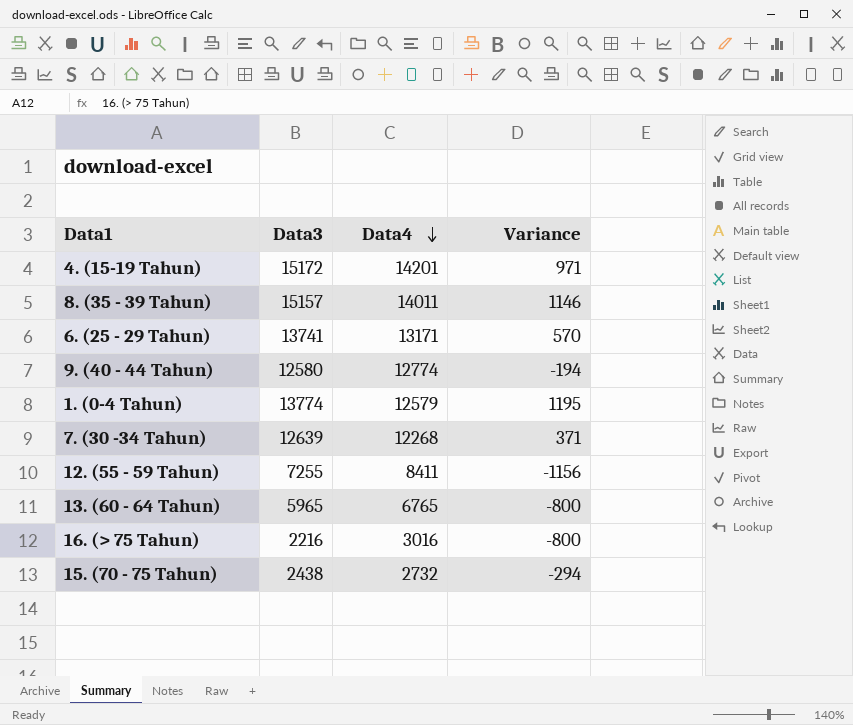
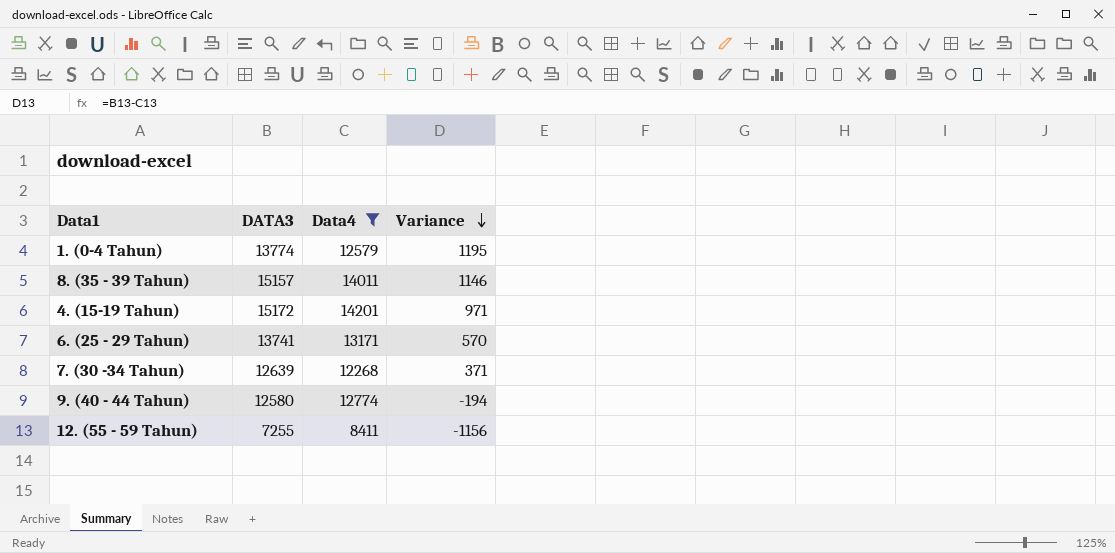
filter: none -> Data4 >= 8411
row order: Data4 descending -> Variance descending
column name: Data3 -> DATA3

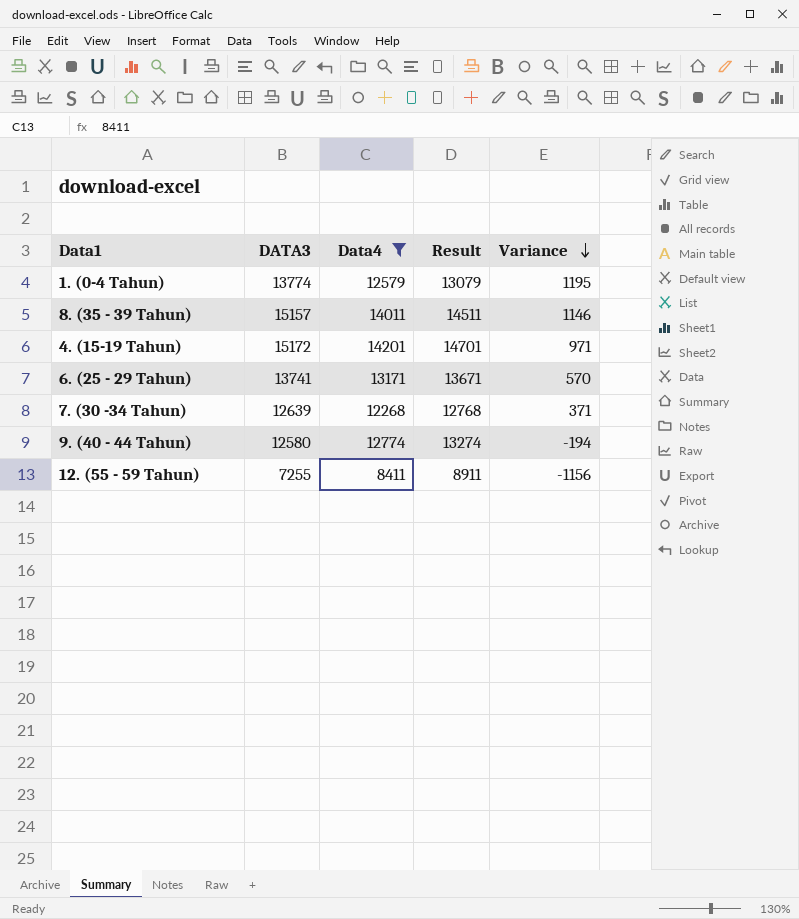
column Result | formula: none -> [Data4] + 500

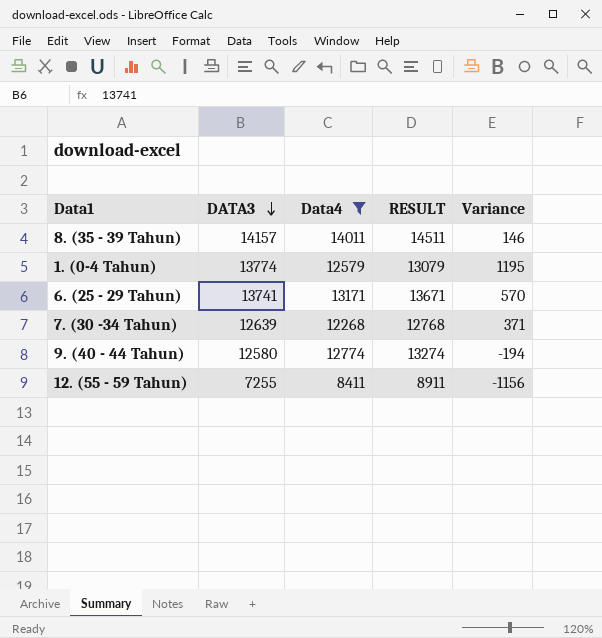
row order: Variance descending -> DATA3 descending
column name: Result -> RESULT
row 4. (15-19 Tahun): 15172 | 14201 | 14701 | 971 -> none
8. (35 - 39 Tahun) | DATA3: 15157 -> 14157
8. (35 - 39 Tahun) | Variance: 1146 -> 146

